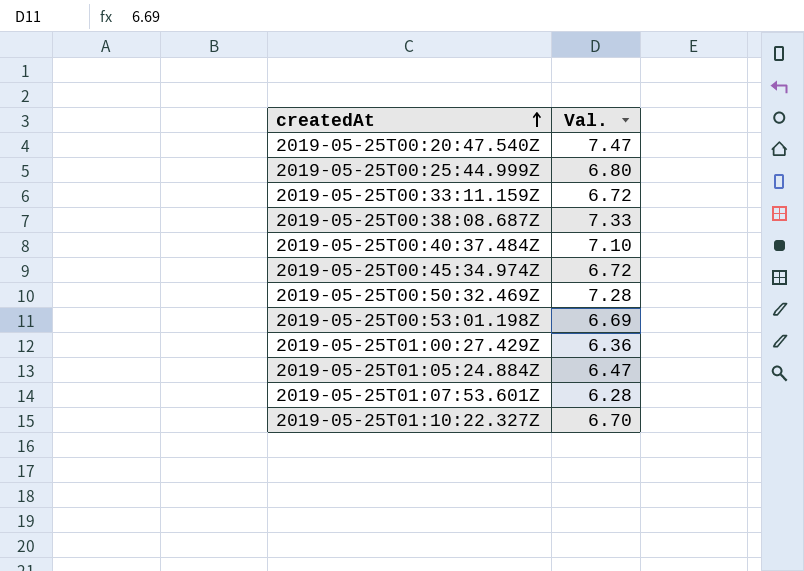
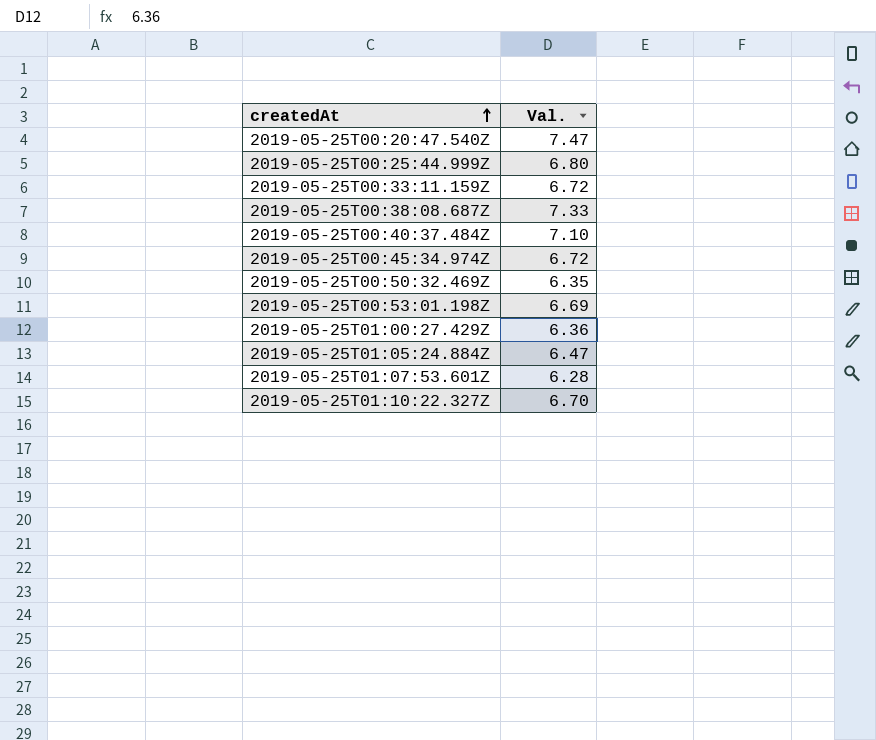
2019-05-25T00:50:32.469Z | Val.: 7.28 -> 6.35

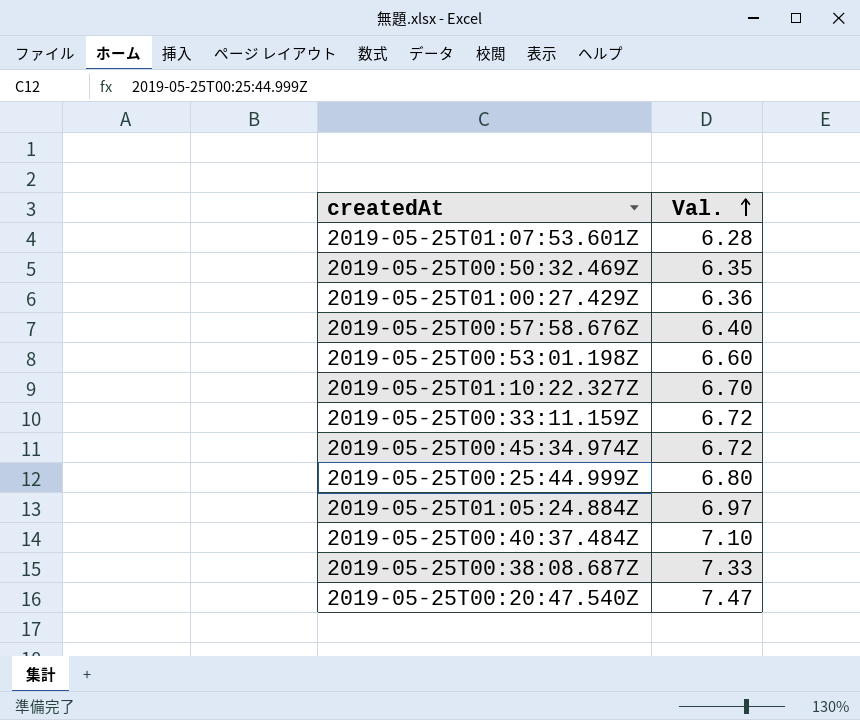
row order: createdAt ascending -> Val. ascending
row 2019-05-25T00:57:58.676Z: none -> 6.40
2019-05-25T00:53:01.198Z | Val.: 6.69 -> 6.60
2019-05-25T01:05:24.884Z | Val.: 6.47 -> 6.97

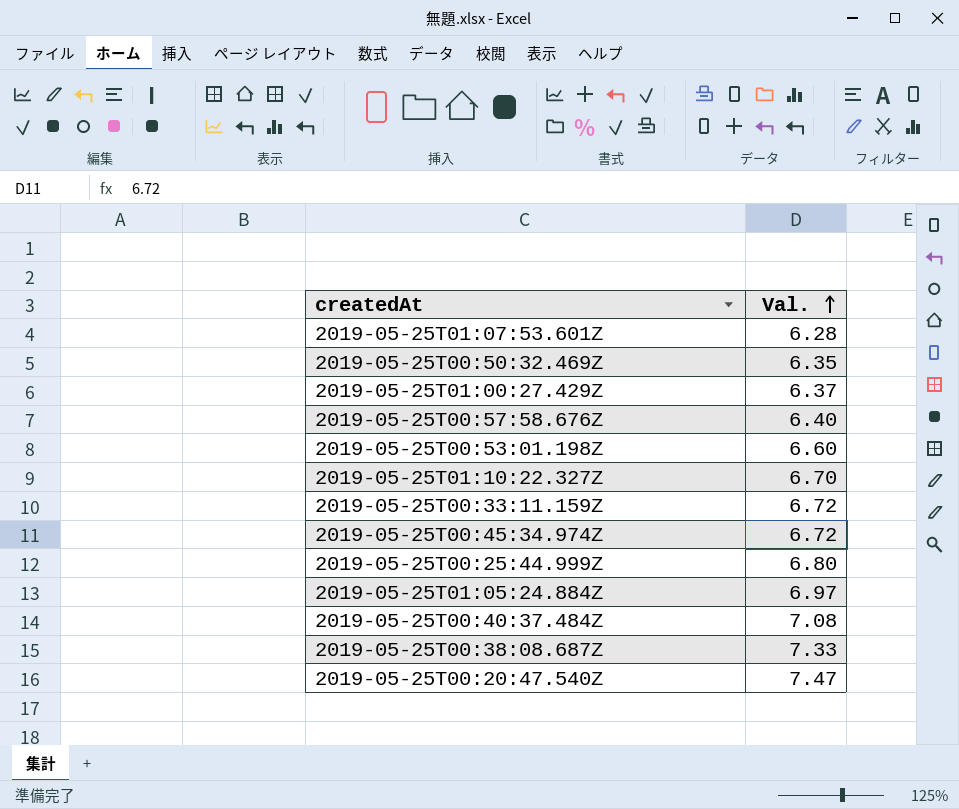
2019-05-25T01:00:27.429Z | Val.: 6.36 -> 6.37
2019-05-25T00:40:37.484Z | Val.: 7.10 -> 7.08

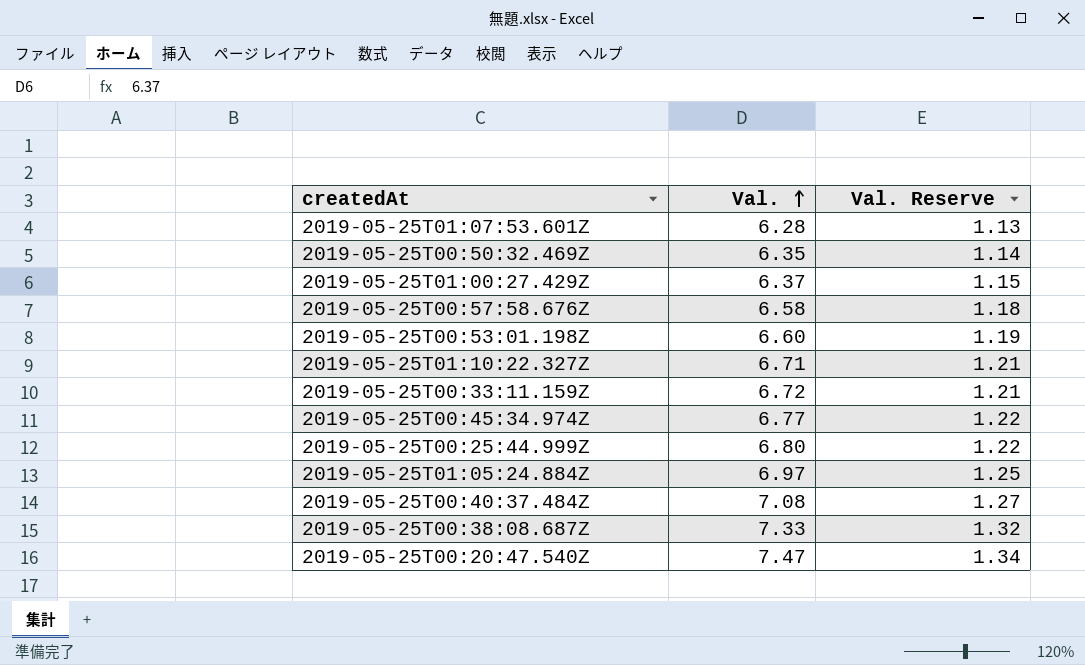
column Val. Reserve | formula: none -> [Val.] * 0.18
2019-05-25T00:57:58.676Z | Val.: 6.40 -> 6.58
2019-05-25T01:10:22.327Z | Val.: 6.70 -> 6.71
2019-05-25T00:45:34.974Z | Val.: 6.72 -> 6.77

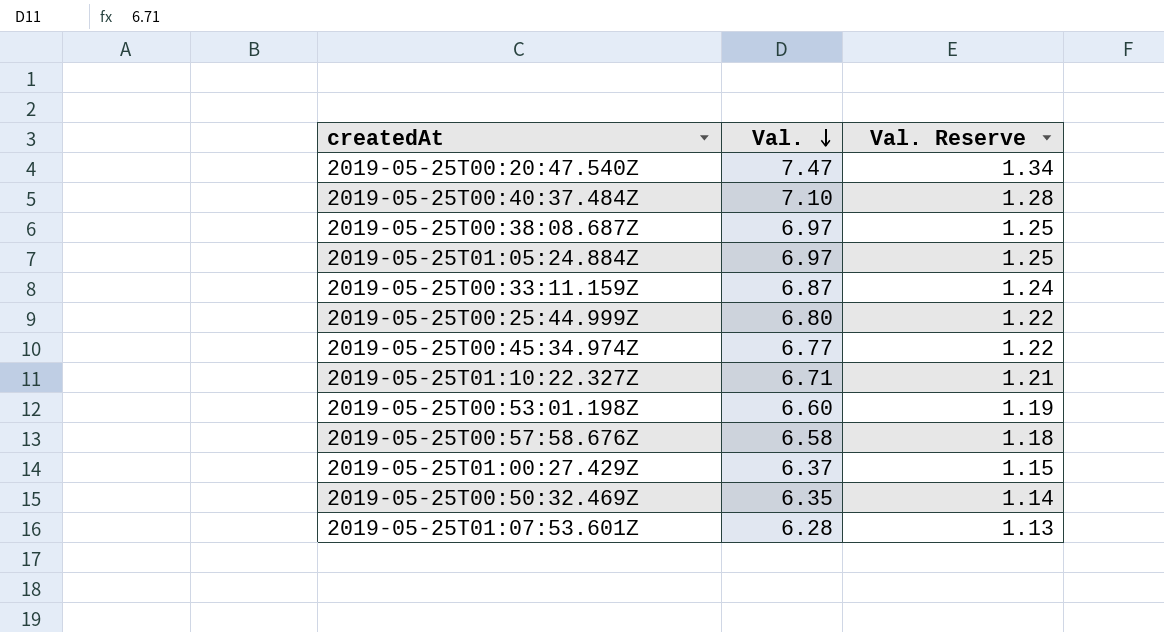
row order: Val. ascending -> Val. descending
2019-05-25T00:40:37.484Z | Val.: 7.08 -> 7.10
2019-05-25T00:40:37.484Z | Val. Reserve: 1.27 -> 1.28
2019-05-25T00:38:08.687Z | Val.: 7.33 -> 6.97
2019-05-25T00:38:08.687Z | Val. Reserve: 1.32 -> 1.25
2019-05-25T00:33:11.159Z | Val.: 6.72 -> 6.87
2019-05-25T00:33:11.159Z | Val. Reserve: 1.21 -> 1.24

